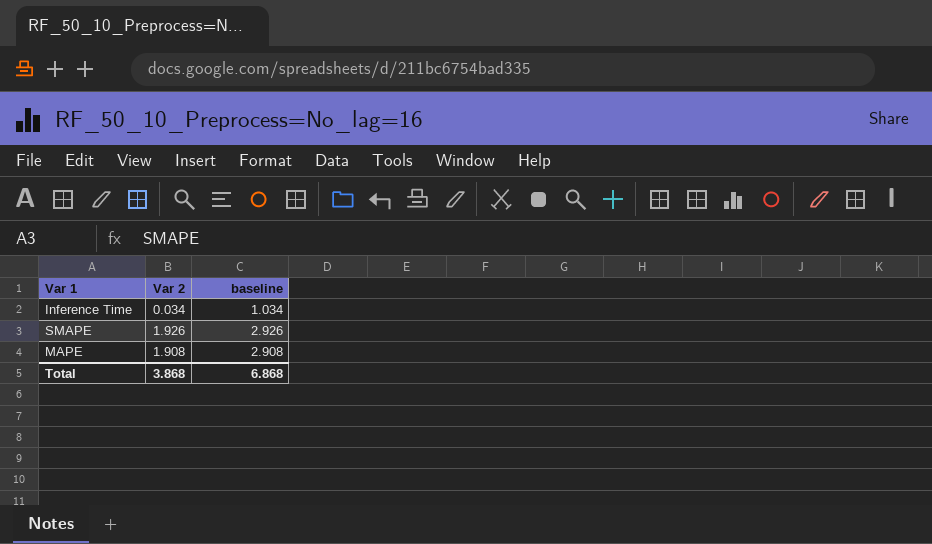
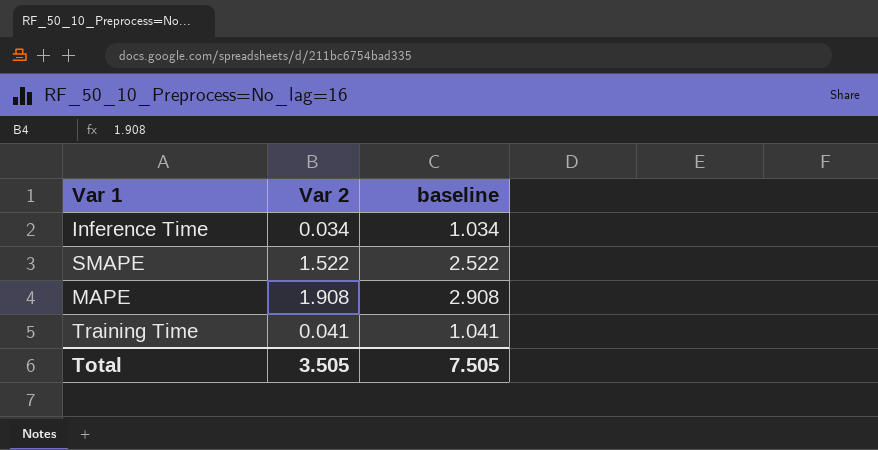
SMAPE | Var 2: 1.926 -> 1.522
SMAPE | baseline: 2.926 -> 2.522
row Training Time: none -> 0.041 | 1.041
Total | Var 2: 3.868 -> 3.505
Total | baseline: 6.868 -> 7.505

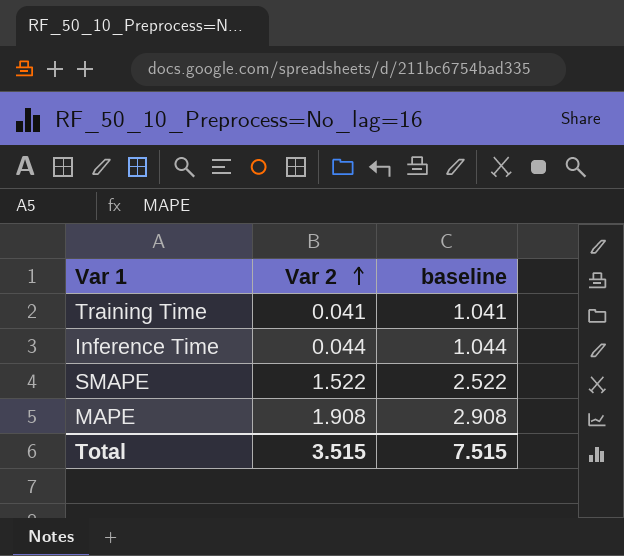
row order: none -> Var 2 ascending
Inference Time | Var 2: 0.034 -> 0.044
Inference Time | baseline: 1.034 -> 1.044
Total | Var 2: 3.505 -> 3.515
Total | baseline: 7.505 -> 7.515

